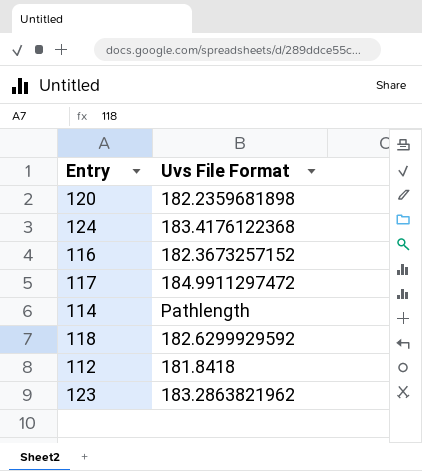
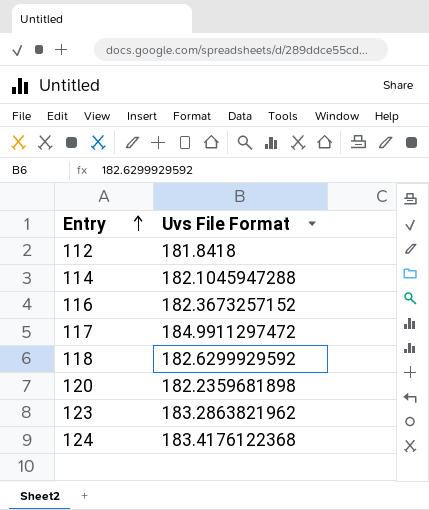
row order: none -> Entry ascending
114 | Uvs File Format: Pathlength -> 182.1045947288

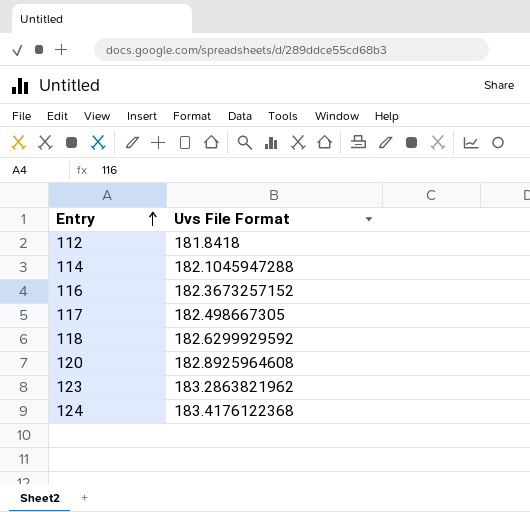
117 | Uvs File Format: 184.9911297472 -> 182.498667305
120 | Uvs File Format: 182.2359681898 -> 182.8925964608

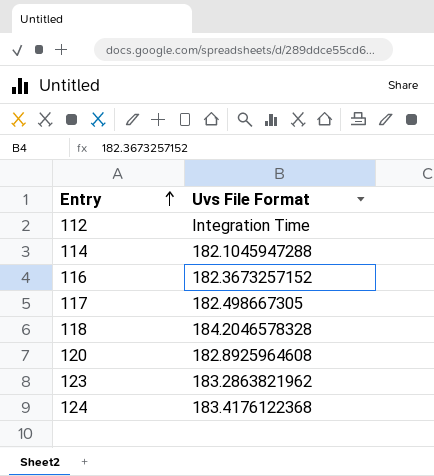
112 | Uvs File Format: 181.8418 -> Integration Time
118 | Uvs File Format: 182.6299929592 -> 184.2046578328

